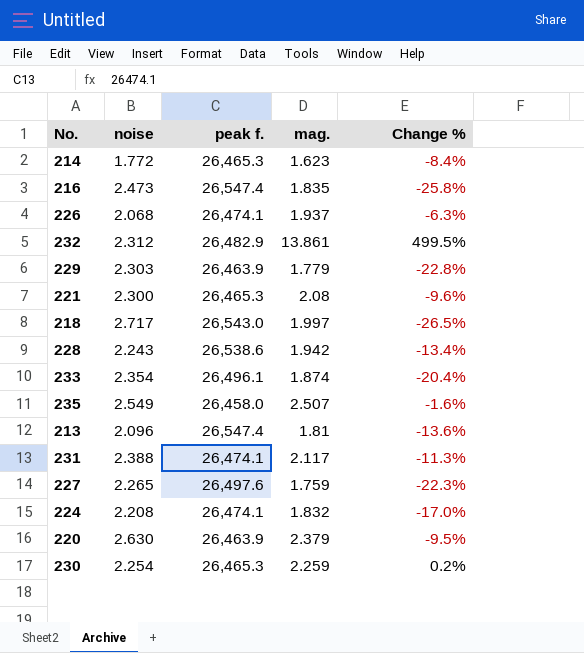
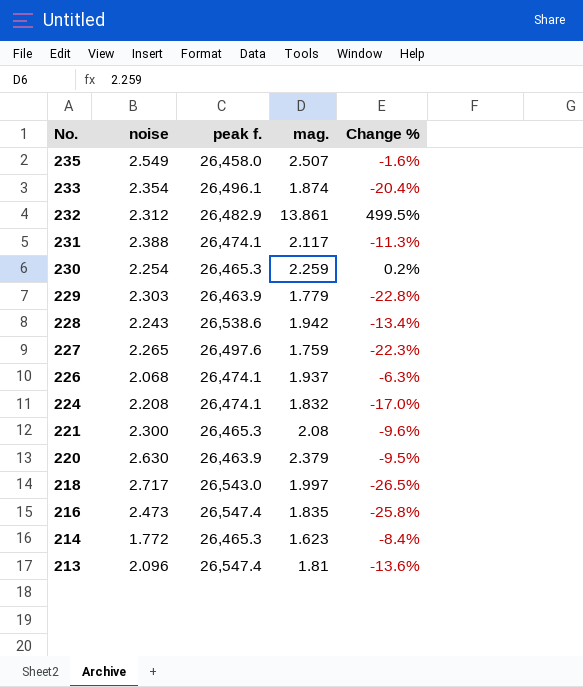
row order: none -> No. descending

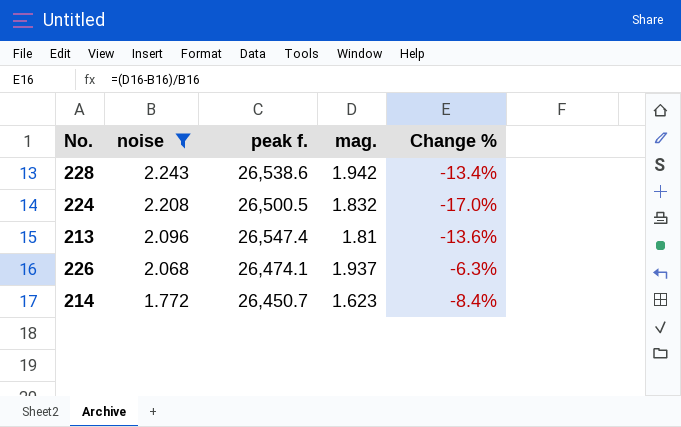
filter: none -> noise <= 2.243
row order: No. descending -> noise descending
224 | peak f.: 26,474.1 -> 26,500.5
214 | peak f.: 26,465.3 -> 26,450.7

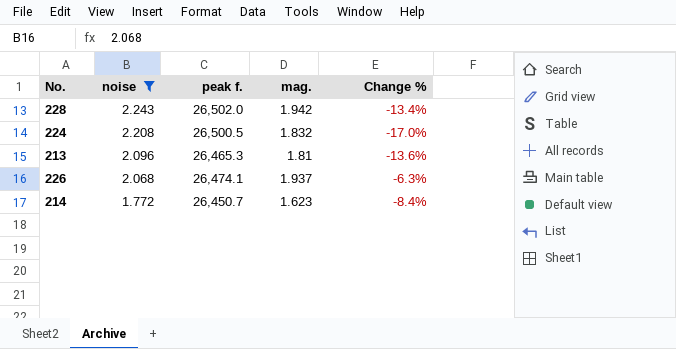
228 | peak f.: 26,538.6 -> 26,502.0
213 | peak f.: 26,547.4 -> 26,465.3

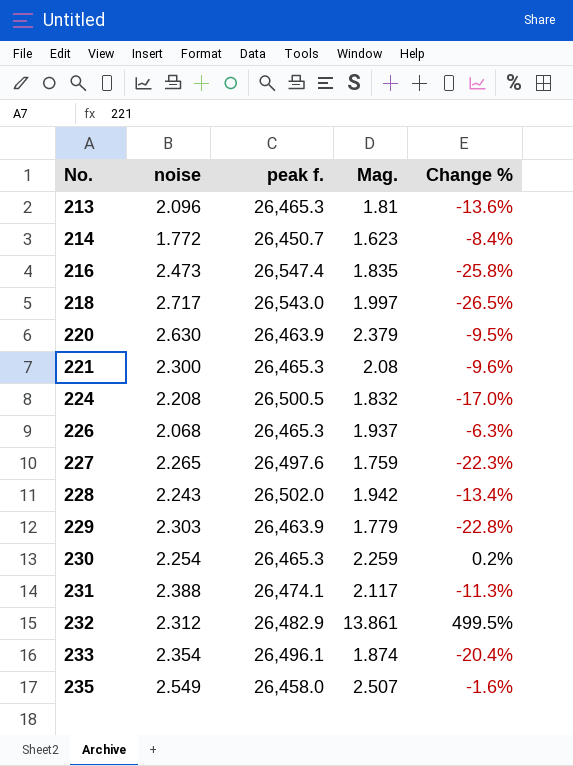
filter: noise <= 2.243 -> none
row order: noise descending -> No. ascending
column name: mag. -> Mag.
226 | peak f.: 26,474.1 -> 26,465.3

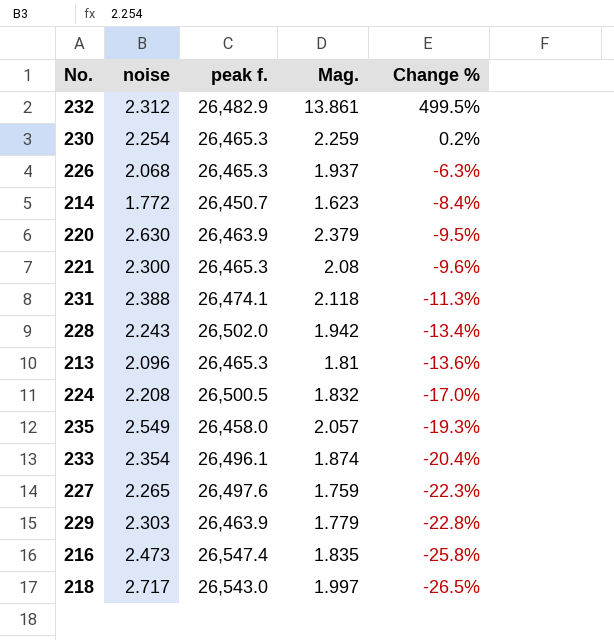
row order: No. ascending -> Change % descending
231 | Mag.: 2.117 -> 2.118
235 | Mag.: 2.507 -> 2.057
235 | Change %: -1.6% -> -19.3%

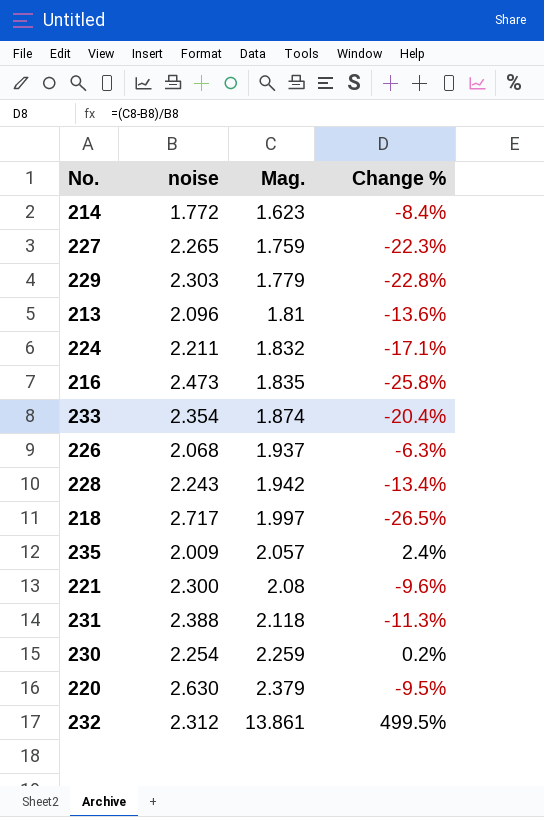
row order: Change % descending -> Mag. ascending
column peak f. | position: 3 -> none
224 | noise: 2.208 -> 2.211
224 | Change %: -17.0% -> -17.1%
235 | noise: 2.549 -> 2.009
235 | Change %: -19.3% -> 2.4%

